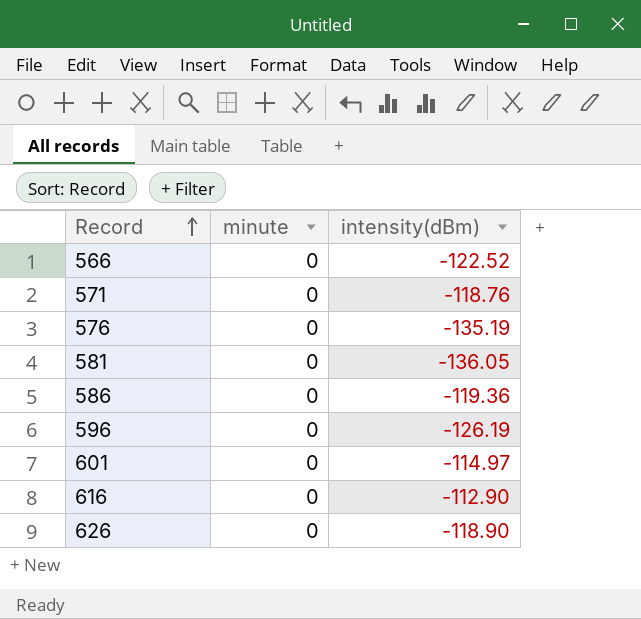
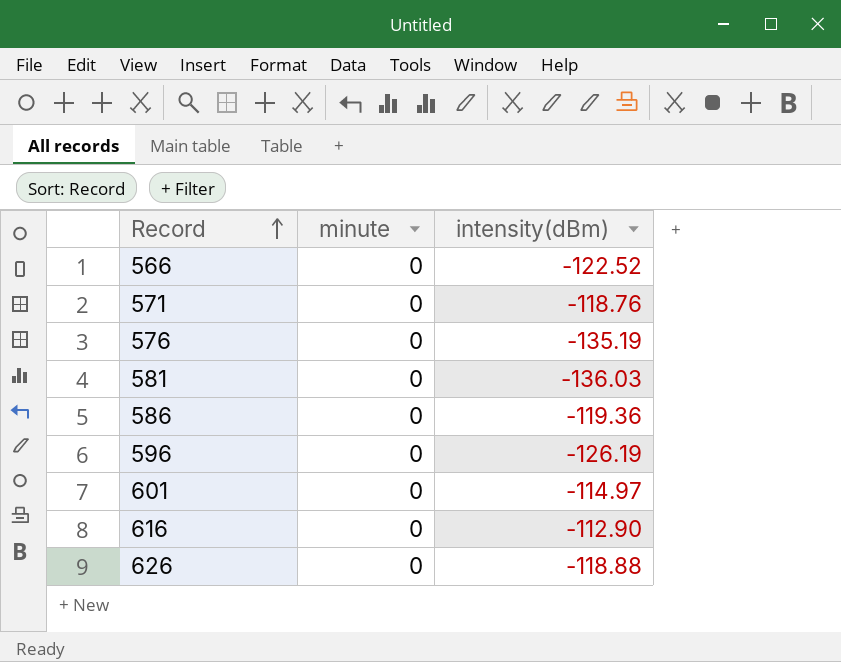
581 | intensity(dBm): -136.05 -> -136.03
626 | intensity(dBm): -118.90 -> -118.88

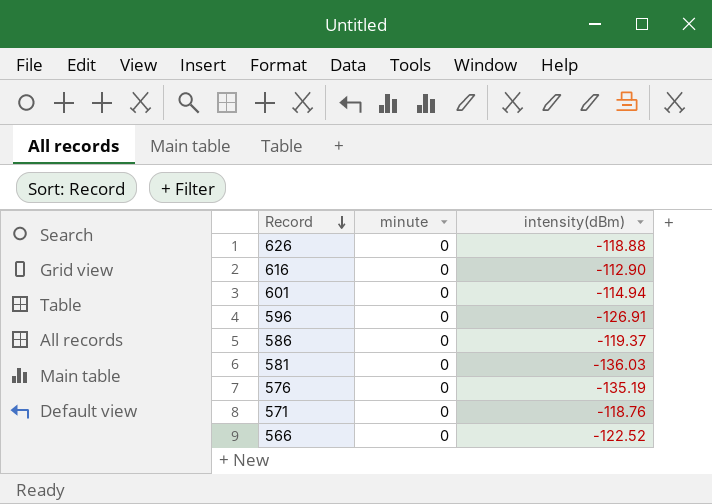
row order: Record ascending -> Record descending
601 | intensity(dBm): -114.97 -> -114.94
596 | intensity(dBm): -126.19 -> -126.91
586 | intensity(dBm): -119.36 -> -119.37

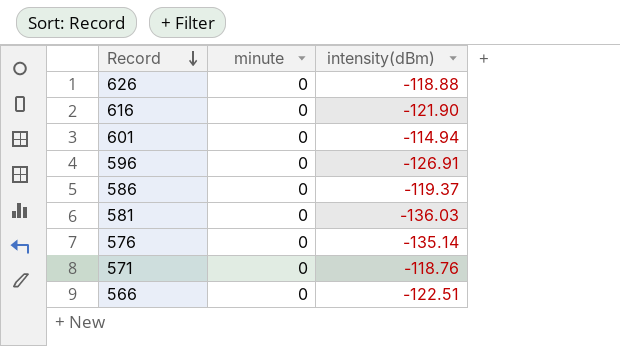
616 | intensity(dBm): -112.90 -> -121.90
576 | intensity(dBm): -135.19 -> -135.14
566 | intensity(dBm): -122.52 -> -122.51

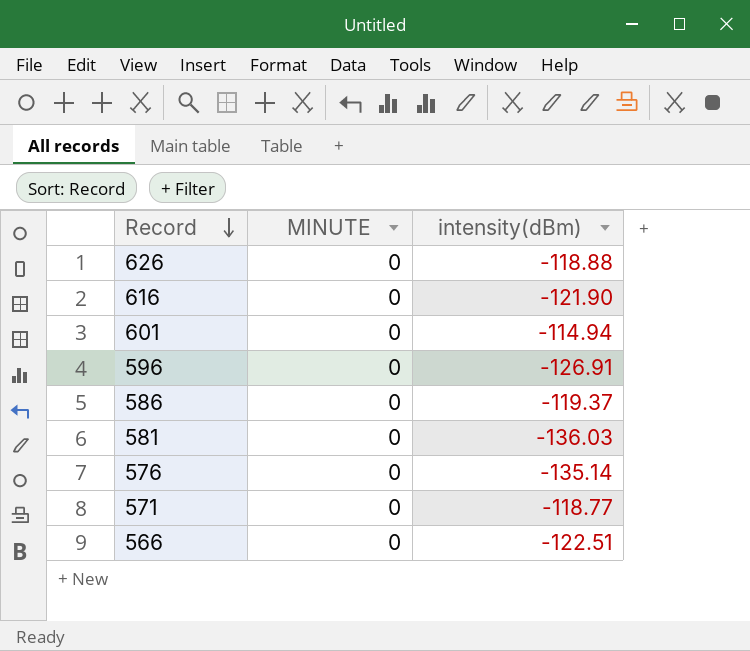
column name: minute -> MINUTE
571 | intensity(dBm): -118.76 -> -118.77

